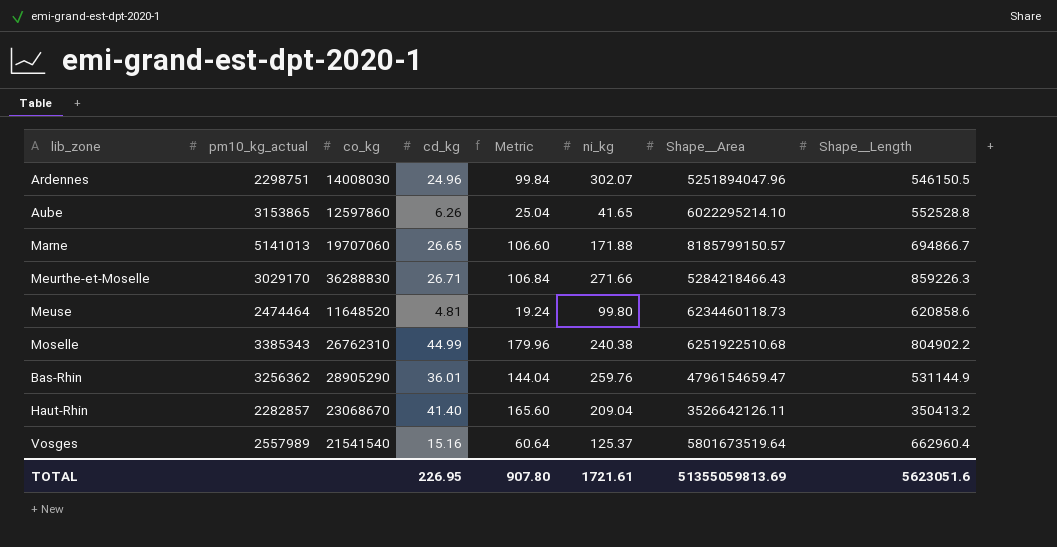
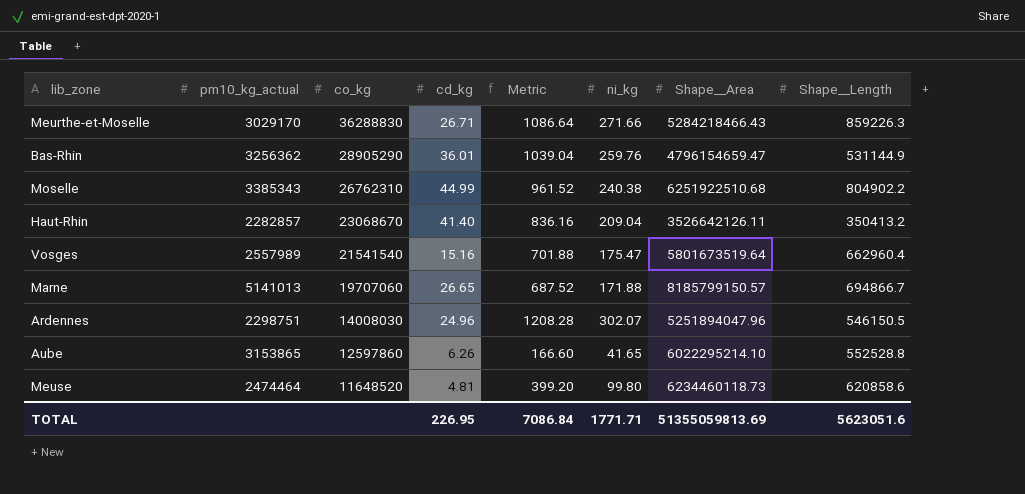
row order: none -> co_kg descending
column Metric | formula: [cd_kg] * 4 -> [ni_kg] * 4
Vosges | ni_kg: 125.37 -> 175.47
TOTAL | Metric: 907.80 -> 7086.84
TOTAL | ni_kg: 1721.61 -> 1771.71

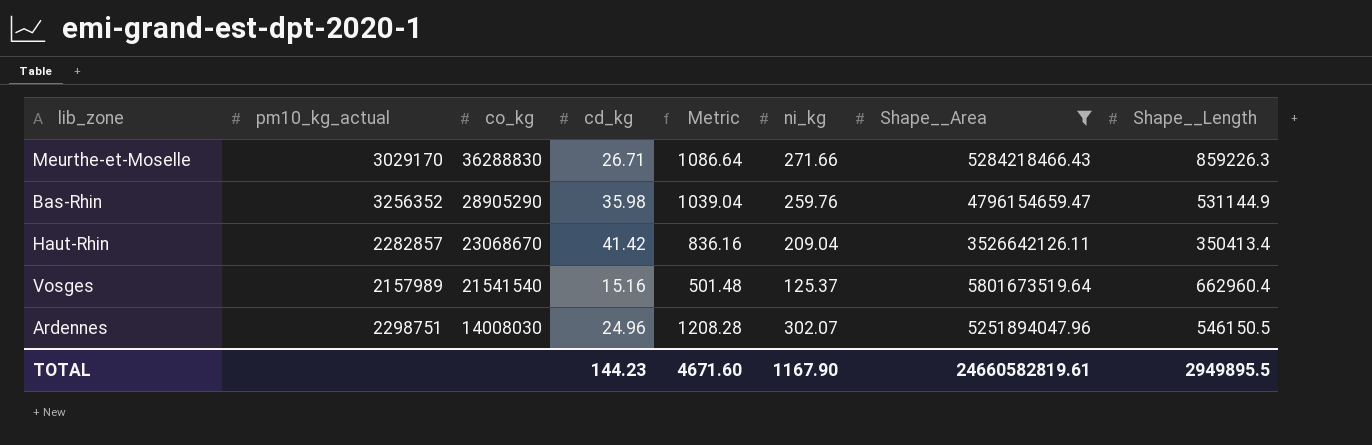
filter: none -> Shape__Area <= 5801673519.64
Bas-Rhin | pm10_kg_actual: 3256362 -> 3256352
Bas-Rhin | cd_kg: 36.01 -> 35.98
Haut-Rhin | cd_kg: 41.40 -> 41.42
Haut-Rhin | Shape__Length: 350413.2 -> 350413.4
Vosges | pm10_kg_actual: 2557989 -> 2157989
Vosges | Metric: 701.88 -> 501.48
Vosges | ni_kg: 175.47 -> 125.37
TOTAL | cd_kg: 226.95 -> 144.23
TOTAL | Metric: 7086.84 -> 4671.60
TOTAL | ni_kg: 1771.71 -> 1167.90
TOTAL | Shape__Area: 51355059813.69 -> 24660582819.61
TOTAL | Shape__Length: 5623051.6 -> 2949895.5

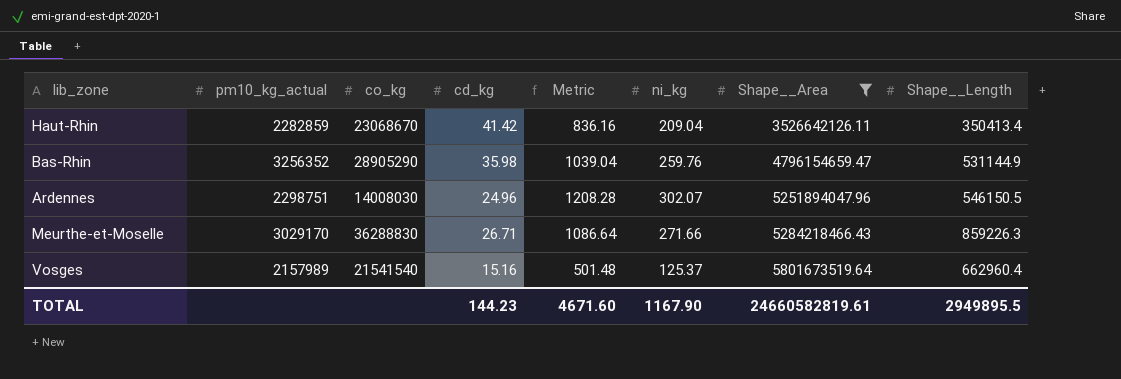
row order: co_kg descending -> Shape__Area ascending
Haut-Rhin | pm10_kg_actual: 2282857 -> 2282859

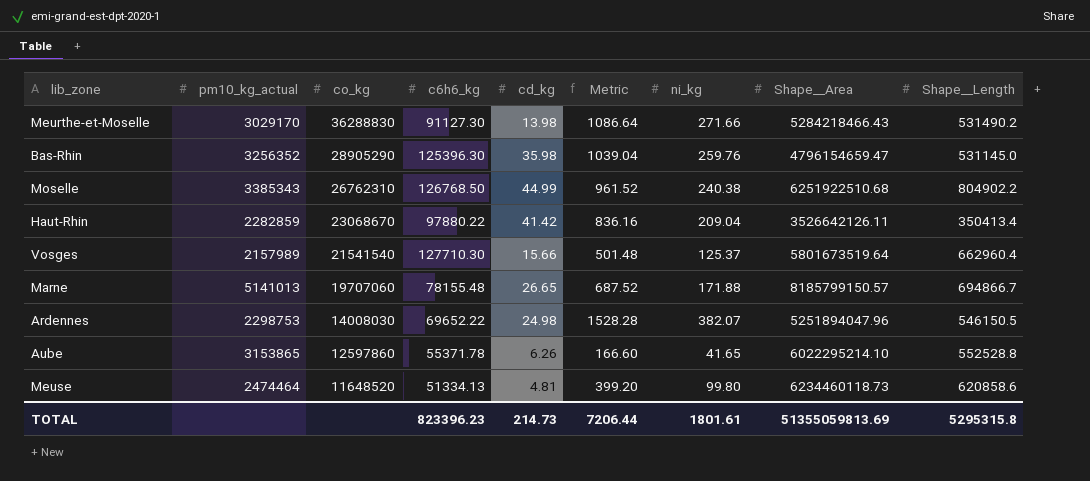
filter: Shape__Area <= 5801673519.64 -> none
row order: Shape__Area ascending -> co_kg descending
column c6h6_kg | position: none -> 4
Meurthe-et-Moselle | cd_kg: 26.71 -> 13.98
Meurthe-et-Moselle | Shape__Length: 859226.3 -> 531490.2
Bas-Rhin | Shape__Length: 531144.9 -> 531145.0
Vosges | cd_kg: 15.16 -> 15.66
Ardennes | pm10_kg_actual: 2298751 -> 2298753
Ardennes | cd_kg: 24.96 -> 24.98
Ardennes | Metric: 1208.28 -> 1528.28
Ardennes | ni_kg: 302.07 -> 382.07
TOTAL | cd_kg: 144.23 -> 214.73
TOTAL | Metric: 4671.60 -> 7206.44
TOTAL | ni_kg: 1167.90 -> 1801.61
TOTAL | Shape__Area: 24660582819.61 -> 51355059813.69
TOTAL | Shape__Length: 2949895.5 -> 5295315.8

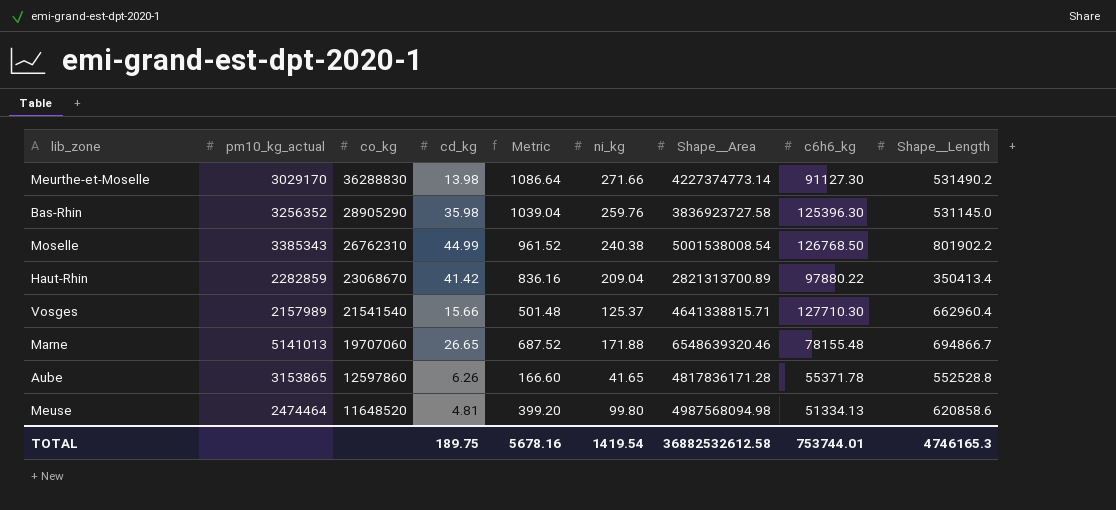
column c6h6_kg | position: 4 -> 8
row Ardennes: 2298753 | 14008030 | 69652.22 | 24.98 | 1528.28 | 382.07 | 5251894047.96 | 546150.5 -> none
Meurthe-et-Moselle | Shape__Area: 5284218466.43 -> 4227374773.14
Bas-Rhin | Shape__Area: 4796154659.47 -> 3836923727.58
Moselle | Shape__Area: 6251922510.68 -> 5001538008.54
Moselle | Shape__Length: 804902.2 -> 801902.2
Haut-Rhin | Shape__Area: 3526642126.11 -> 2821313700.89
Vosges | Shape__Area: 5801673519.64 -> 4641338815.71
Marne | Shape__Area: 8185799150.57 -> 6548639320.46
Aube | Shape__Area: 6022295214.10 -> 4817836171.28
Meuse | Shape__Area: 6234460118.73 -> 4987568094.98
TOTAL | cd_kg: 214.73 -> 189.75
TOTAL | Metric: 7206.44 -> 5678.16
TOTAL | ni_kg: 1801.61 -> 1419.54
TOTAL | Shape__Area: 51355059813.69 -> 36882532612.58
TOTAL | c6h6_kg: 823396.23 -> 753744.01
TOTAL | Shape__Length: 5295315.8 -> 4746165.3

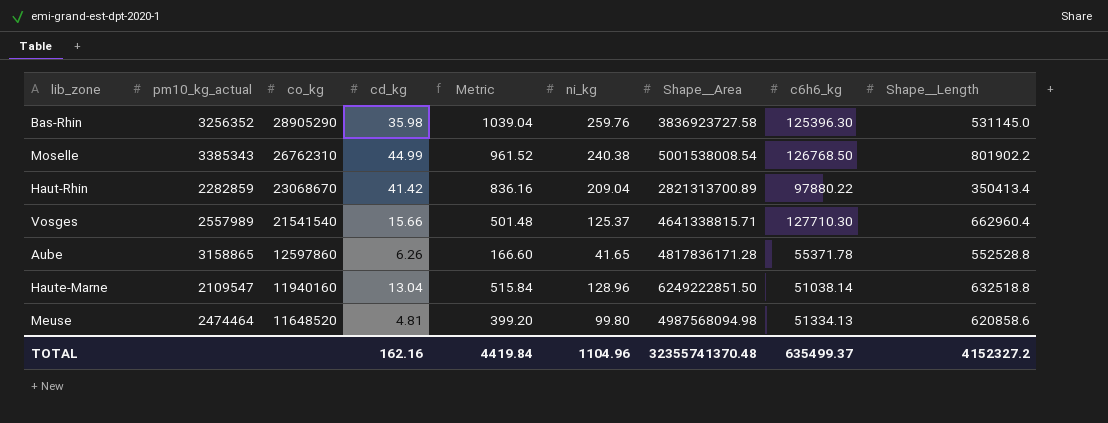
row Meurthe-et-Moselle: 3029170 | 36288830 | 13.98 | 1086.64 | 271.66 | 4227374773.14 | 91127.30 | 531490.2 -> none
row Marne: 5141013 | 19707060 | 26.65 | 687.52 | 171.88 | 6548639320.46 | 78155.48 | 694866.7 -> none
Vosges | pm10_kg_actual: 2157989 -> 2557989
Aube | pm10_kg_actual: 3153865 -> 3158865
row Haute-Marne: none -> 2109547 | 11940160 | 13.04 | 515.84 | 128.96 | 6249222851.50 | 51038.14 | 632518.8
TOTAL | cd_kg: 189.75 -> 162.16
TOTAL | Metric: 5678.16 -> 4419.84
TOTAL | ni_kg: 1419.54 -> 1104.96
TOTAL | Shape__Area: 36882532612.58 -> 32355741370.48
TOTAL | c6h6_kg: 753744.01 -> 635499.37
TOTAL | Shape__Length: 4746165.3 -> 4152327.2

